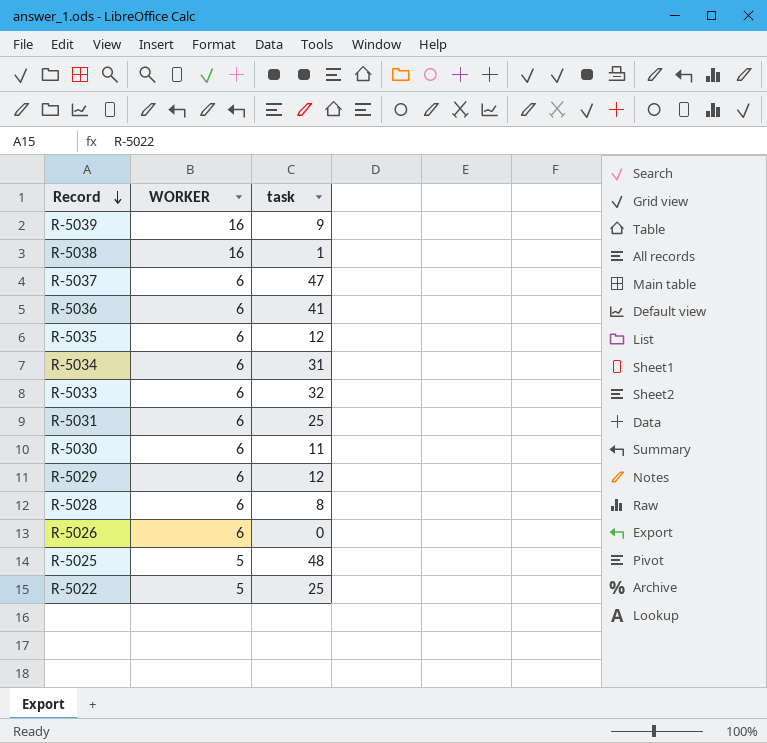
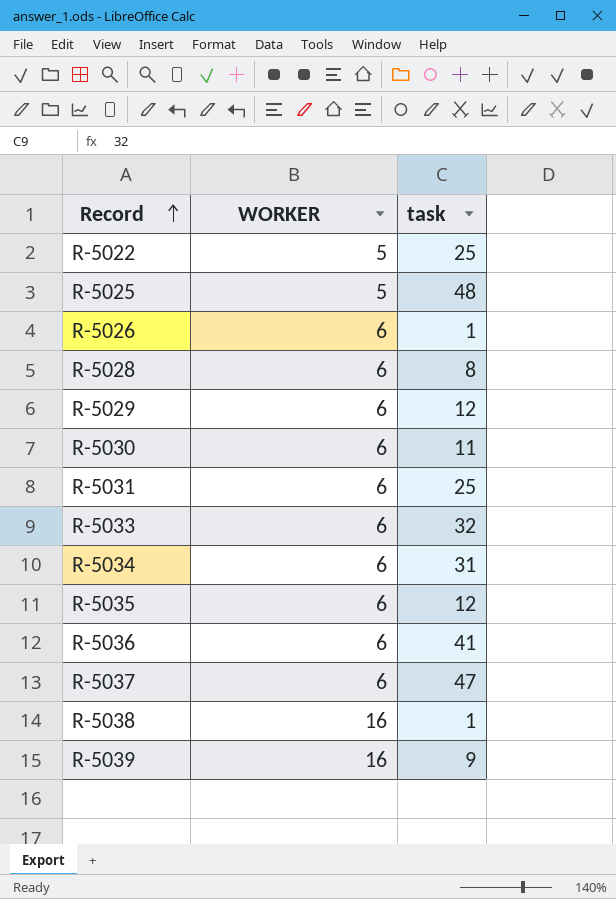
row order: Record descending -> Record ascending
R-5026 | task: 0 -> 1

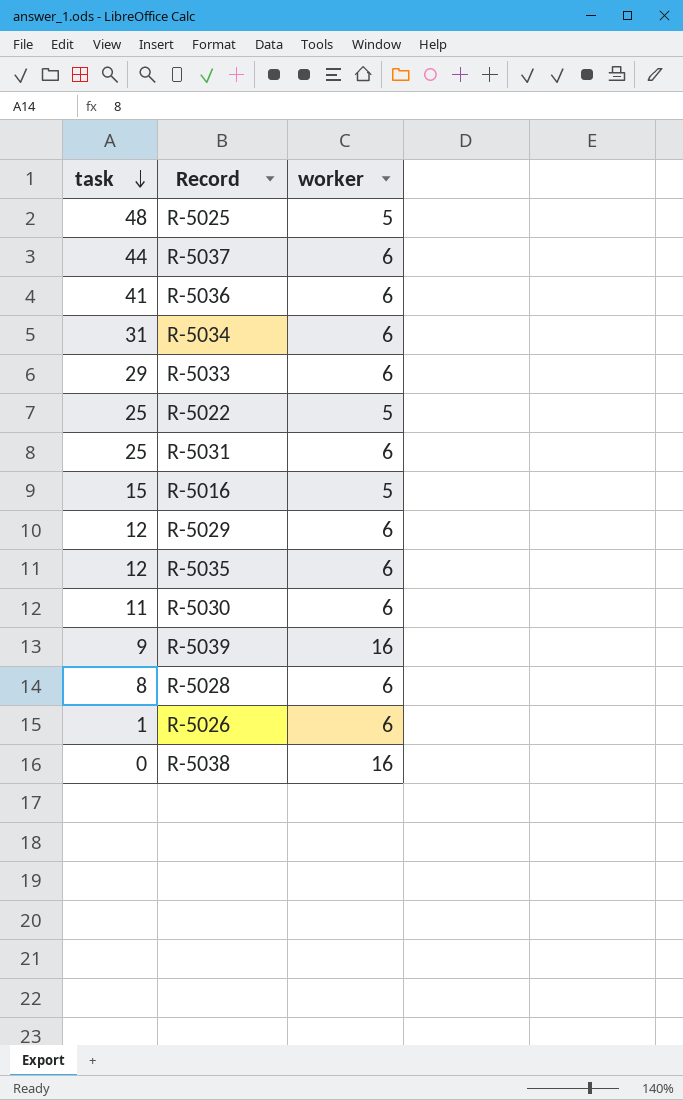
row order: Record ascending -> task descending
column task | position: 3 -> 1
column name: WORKER -> worker
R-5037 | task: 47 -> 44
R-5033 | task: 32 -> 29
row R-5016: none -> 15 | 5
R-5038 | task: 1 -> 0

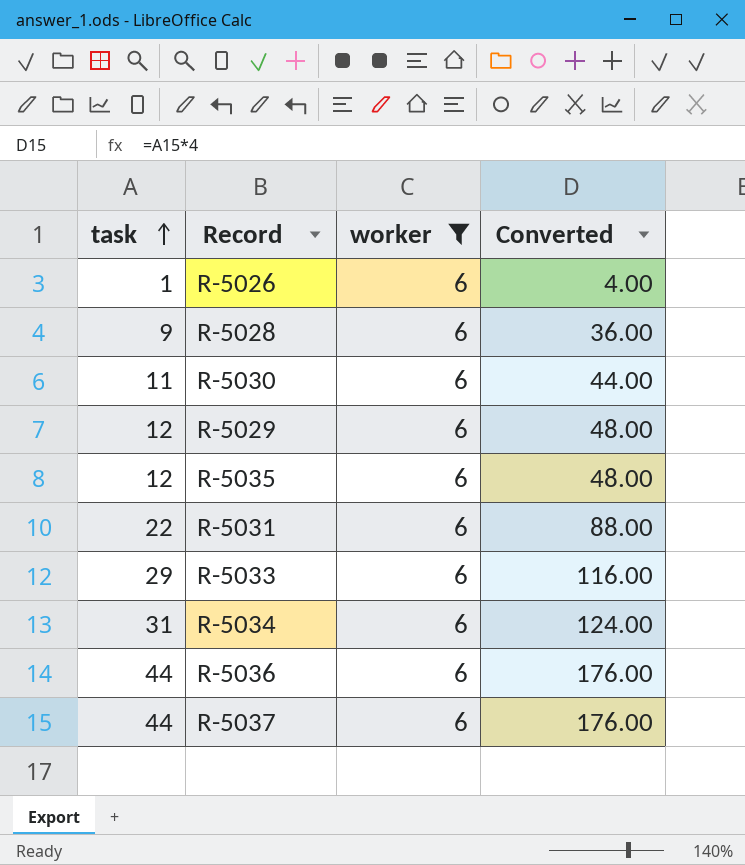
filter: none -> worker = 6
row order: task descending -> task ascending
column Converted | formula: none -> [task] * 4
R-5028 | task: 8 -> 9
R-5031 | task: 25 -> 22
R-5036 | task: 41 -> 44

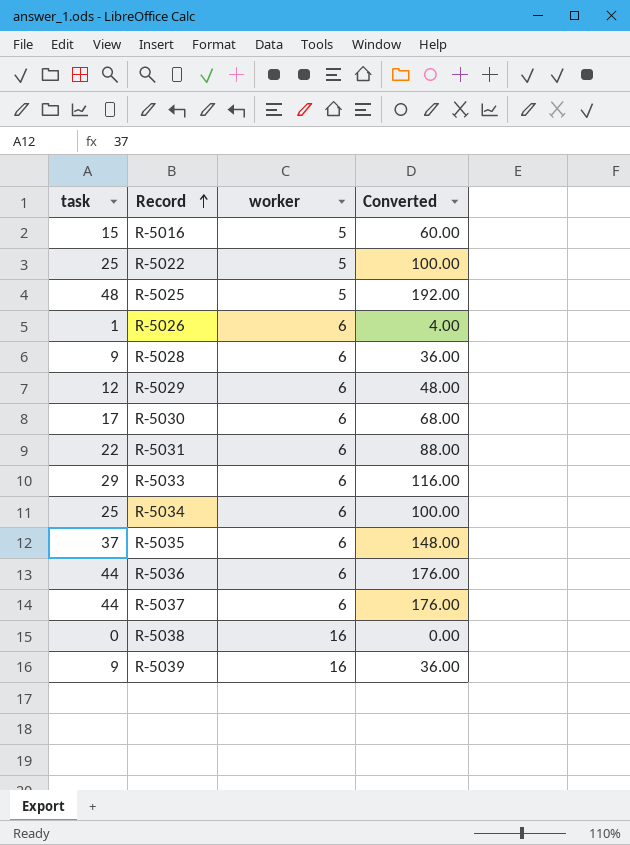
filter: worker = 6 -> none
row order: task ascending -> Record ascending
R-5030 | task: 11 -> 17
R-5030 | Converted: 44.00 -> 68.00
R-5034 | task: 31 -> 25
R-5034 | Converted: 124.00 -> 100.00
R-5035 | task: 12 -> 37
R-5035 | Converted: 48.00 -> 148.00

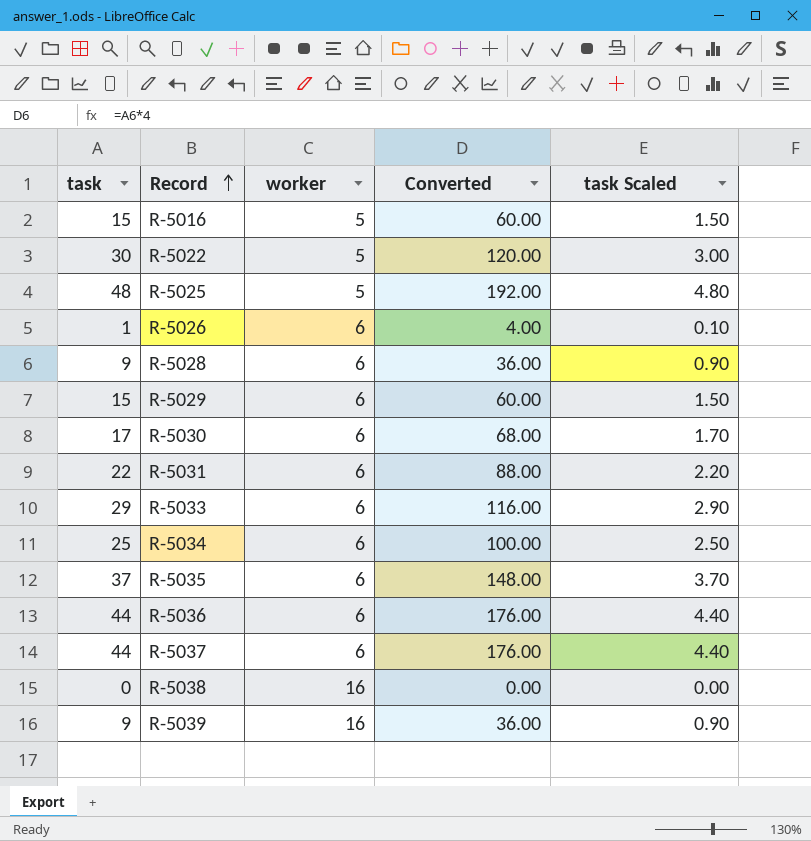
column task Scaled | formula: none -> [task] * 0.1
R-5022 | task: 25 -> 30
R-5022 | Converted: 100.00 -> 120.00
R-5029 | task: 12 -> 15
R-5029 | Converted: 48.00 -> 60.00

